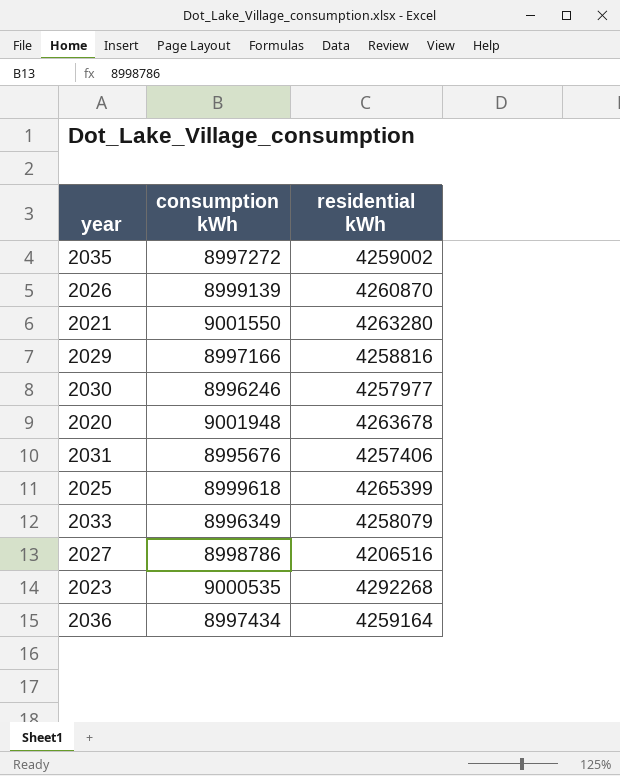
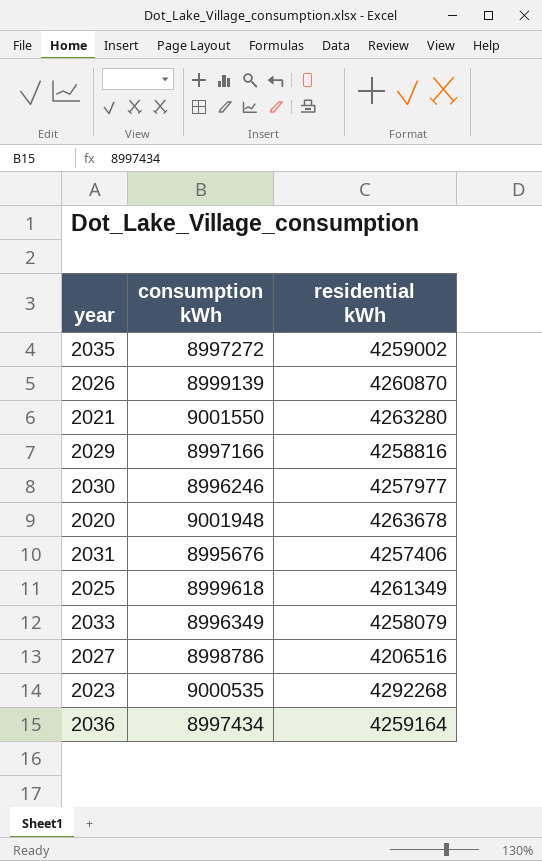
2025 | residential kWh: 4265399 -> 4261349

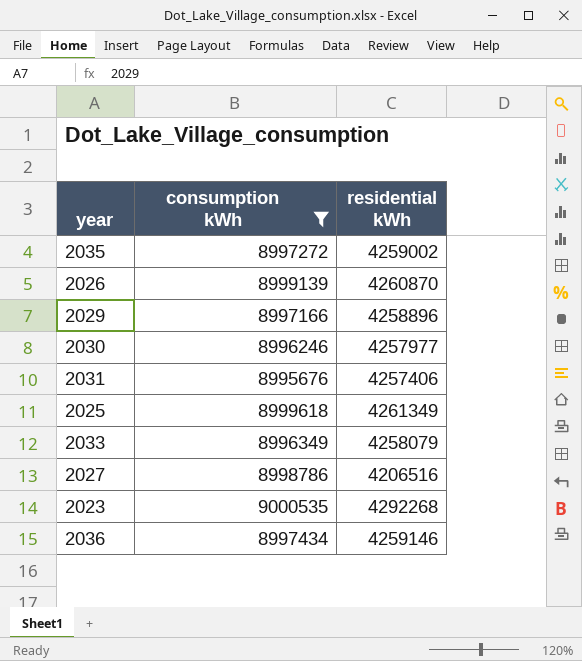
filter: none -> consumption kWh <= 9000535
2029 | residential kWh: 4258816 -> 4258896
2036 | residential kWh: 4259164 -> 4259146

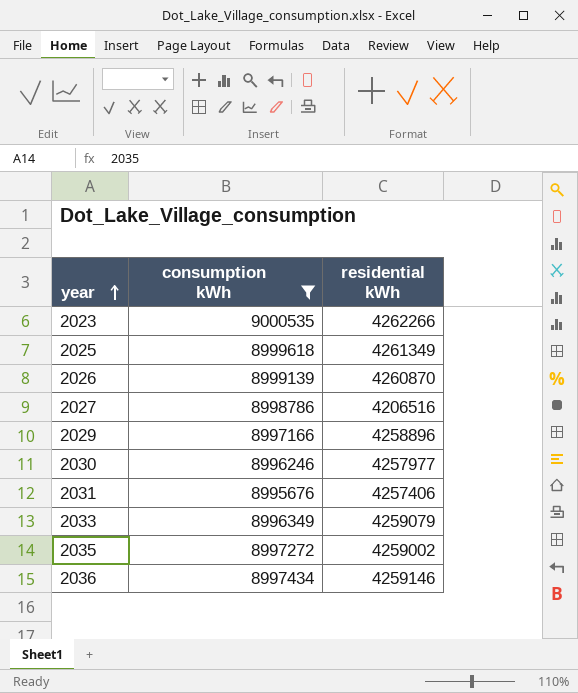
row order: none -> year ascending
2023 | residential kWh: 4292268 -> 4262266
2033 | residential kWh: 4258079 -> 4259079

